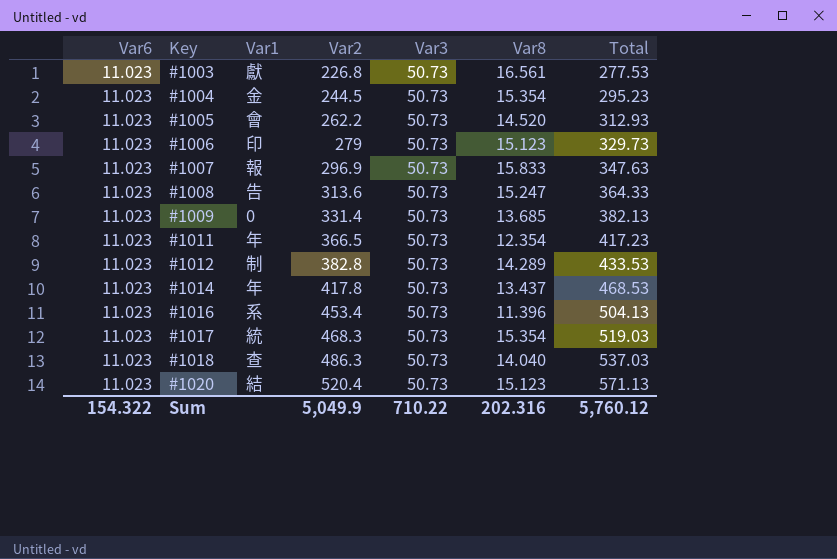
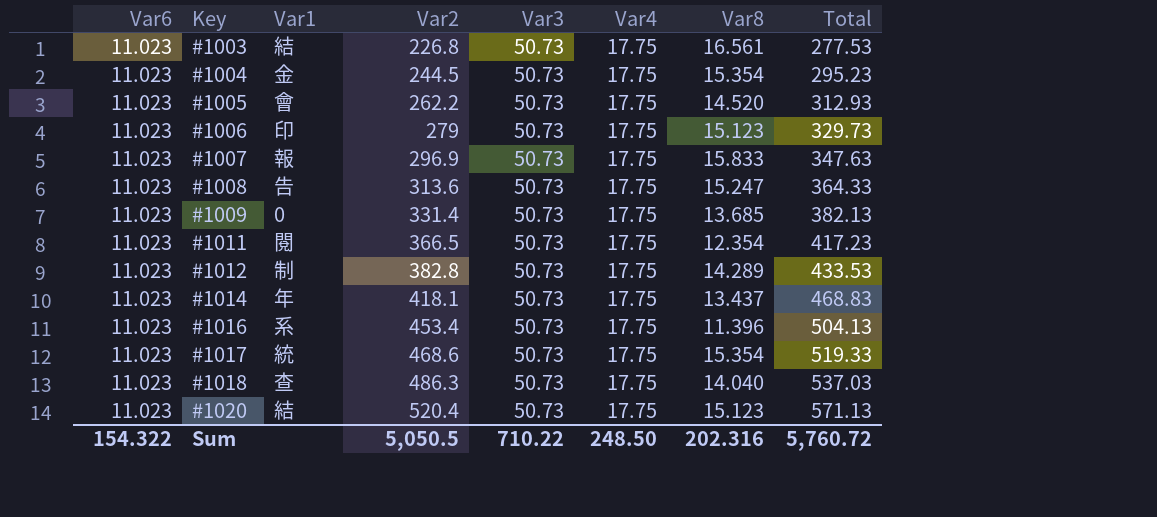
column Var4 | position: none -> 6
#1003 | Var1: 獻 -> 結
#1011 | Var1: 年 -> 閱
#1014 | Var2: 417.8 -> 418.1
#1014 | Total: 468.53 -> 468.83
#1017 | Var2: 468.3 -> 468.6
#1017 | Total: 519.03 -> 519.33
Sum | Var2: 5,049.9 -> 5,050.5
Sum | Total: 5,760.12 -> 5,760.72

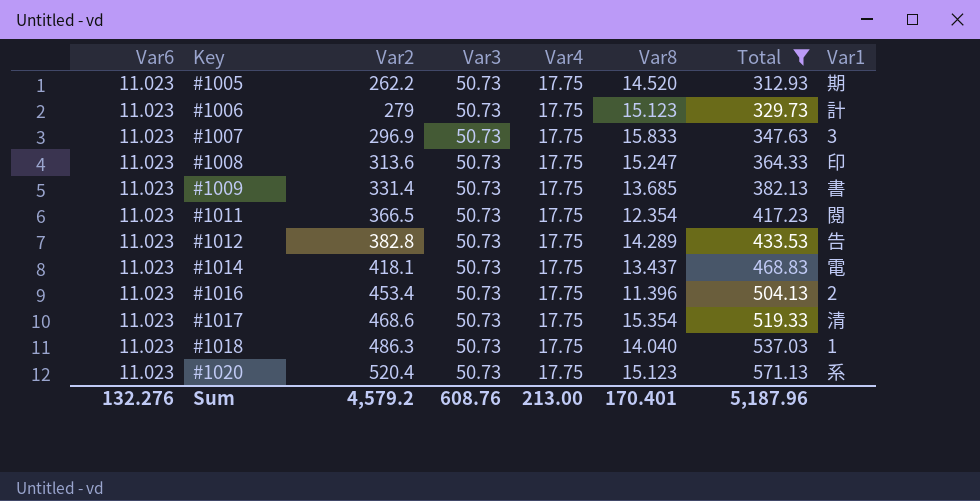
filter: none -> Total >= 312.93
column Var1 | position: 3 -> 8
#1005 | Var1: 會 -> 期
#1006 | Var1: 印 -> 計
#1007 | Var1: 報 -> 3
#1008 | Var1: 告 -> 印
#1009 | Var1: 0 -> 書
#1012 | Var1: 制 -> 告
#1014 | Var1: 年 -> 電
#1016 | Var1: 系 -> 2
#1017 | Var1: 統 -> 清
#1018 | Var1: 查 -> 1
#1020 | Var1: 結 -> 系
Sum | Var6: 154.322 -> 132.276
Sum | Var2: 5,050.5 -> 4,579.2
Sum | Var3: 710.22 -> 608.76
Sum | Var4: 248.50 -> 213.00
Sum | Var8: 202.316 -> 170.401
Sum | Total: 5,760.72 -> 5,187.96

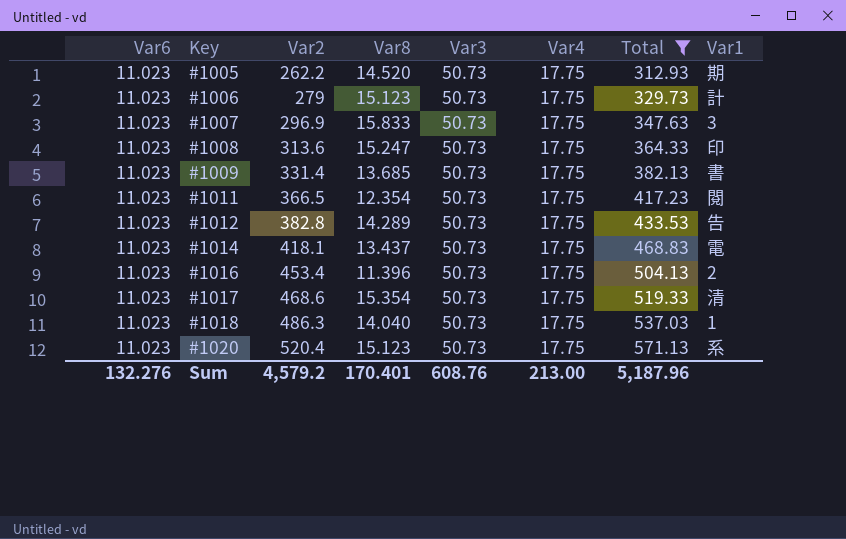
column Var8 | position: 6 -> 4

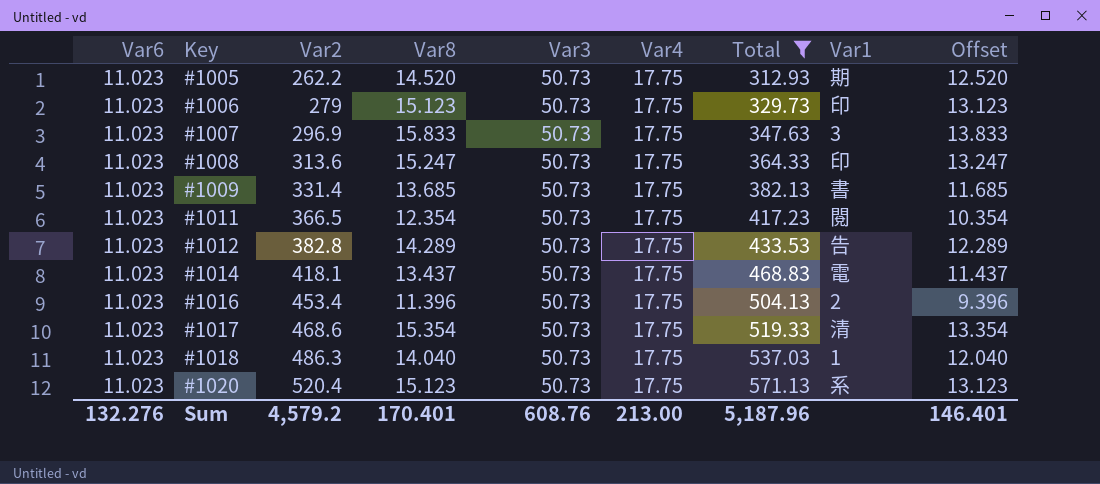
column Offset | formula: none -> [Var8] - 2
#1006 | Var1: 計 -> 印

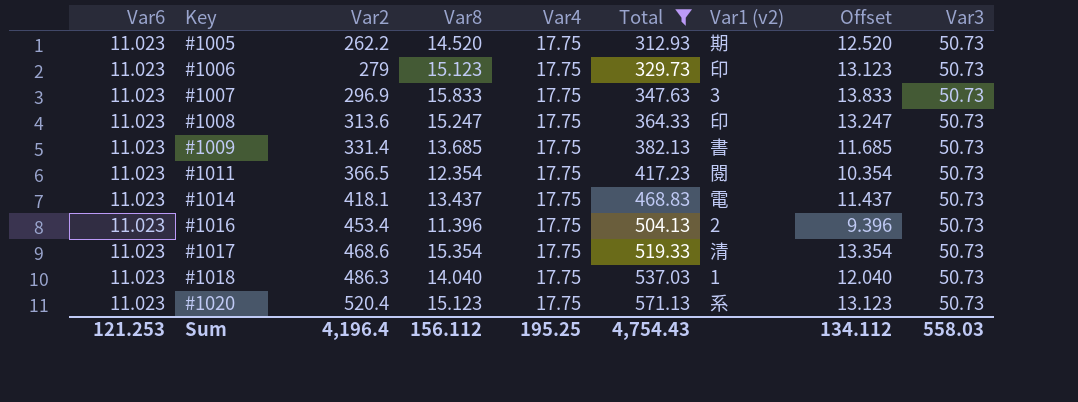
column name: Var1 -> Var1 (v2)
column Var3 | position: 5 -> 9
row #1012: 11.023 | 382.8 | 14.289 | 50.73 | 17.75 | 433.53 | 告 | 12.289 -> none
Sum | Var6: 132.276 -> 121.253
Sum | Var2: 4,579.2 -> 4,196.4
Sum | Var8: 170.401 -> 156.112
Sum | Var4: 213.00 -> 195.25
Sum | Total: 5,187.96 -> 4,754.43
Sum | Offset: 146.401 -> 134.112
Sum | Var3: 608.76 -> 558.03

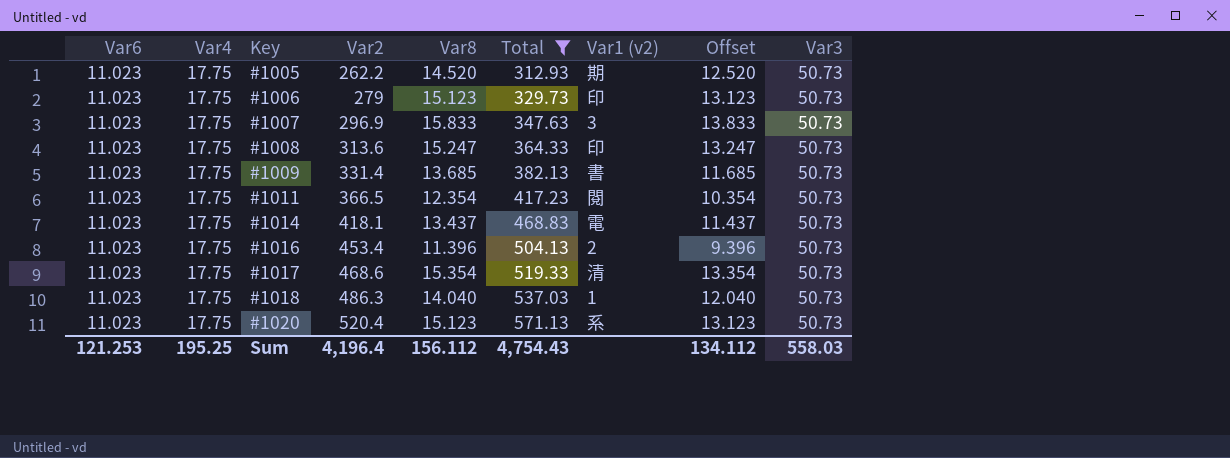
column Var4 | position: 5 -> 2

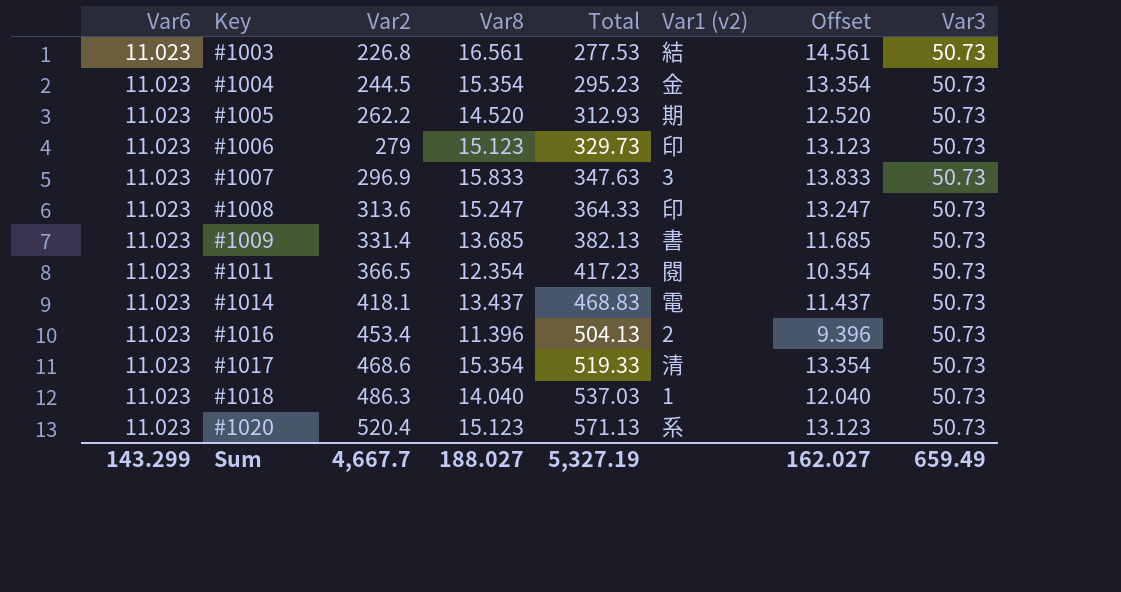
filter: Total >= 312.93 -> none
column Var4 | position: 2 -> none
Sum | Var6: 121.253 -> 143.299
Sum | Var2: 4,196.4 -> 4,667.7
Sum | Var8: 156.112 -> 188.027
Sum | Total: 4,754.43 -> 5,327.19
Sum | Offset: 134.112 -> 162.027
Sum | Var3: 558.03 -> 659.49

